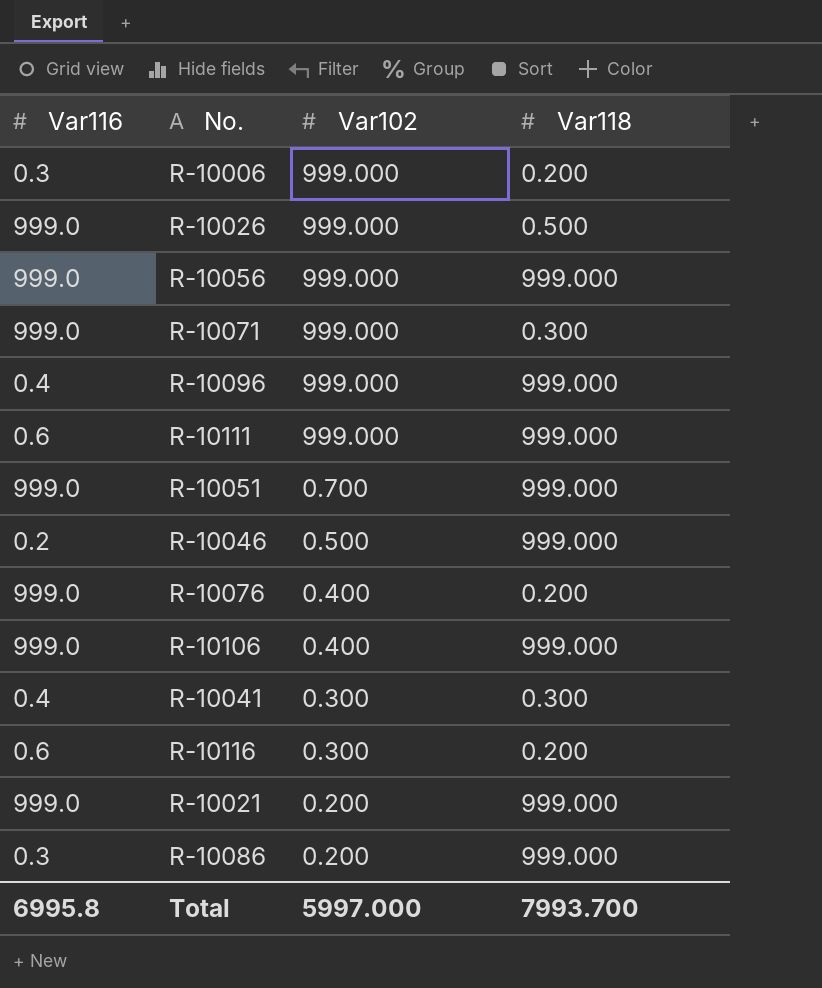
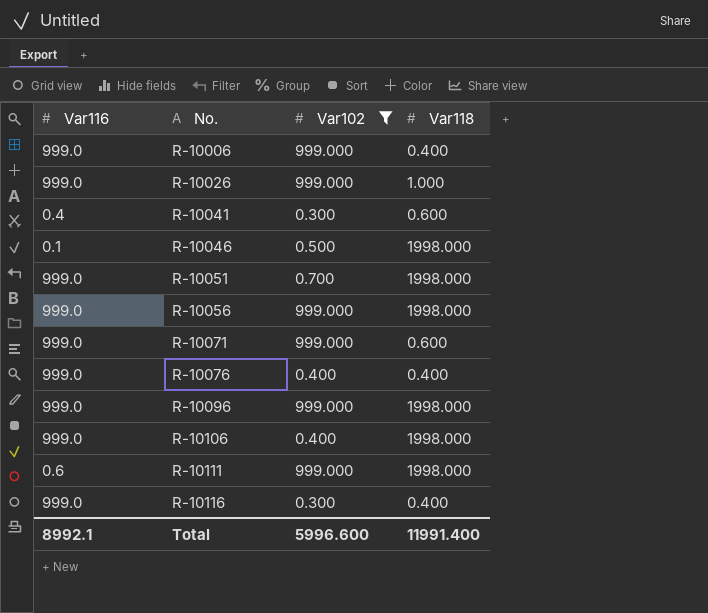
filter: none -> Var102 != 0.200
row order: Var102 descending -> No. ascending
R-10006 | Var116: 0.3 -> 999.0
R-10006 | Var118: 0.200 -> 0.400
R-10026 | Var118: 0.500 -> 1.000
R-10041 | Var118: 0.300 -> 0.600
R-10046 | Var116: 0.2 -> 0.1
R-10046 | Var118: 999.000 -> 1998.000
R-10051 | Var118: 999.000 -> 1998.000
R-10056 | Var118: 999.000 -> 1998.000
R-10071 | Var118: 0.300 -> 0.600
R-10076 | Var118: 0.200 -> 0.400
R-10096 | Var116: 0.4 -> 999.0
R-10096 | Var118: 999.000 -> 1998.000
R-10106 | Var118: 999.000 -> 1998.000
R-10111 | Var118: 999.000 -> 1998.000
R-10116 | Var116: 0.6 -> 999.0
R-10116 | Var118: 0.200 -> 0.400
Total | Var116: 6995.8 -> 8992.1
Total | Var102: 5997.000 -> 5996.600
Total | Var118: 7993.700 -> 11991.400

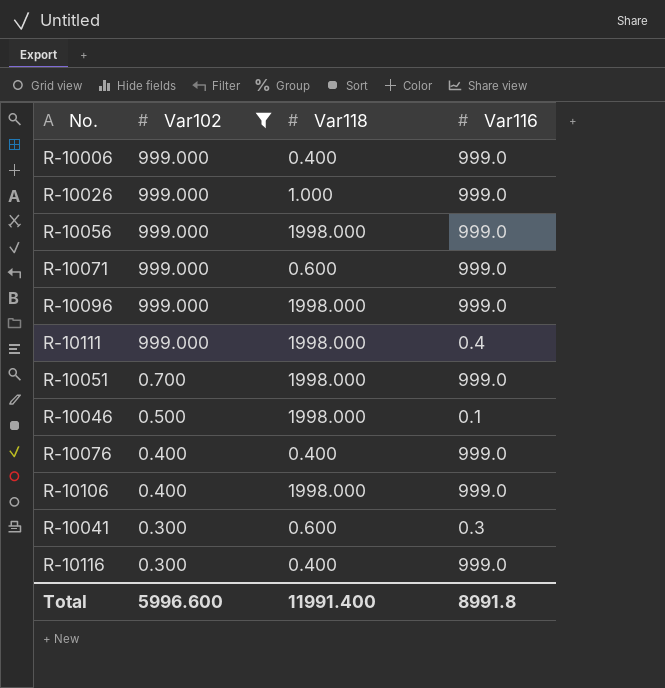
row order: No. ascending -> Var102 descending
column Var116 | position: 1 -> 4
R-10111 | Var116: 0.6 -> 0.4
R-10041 | Var116: 0.4 -> 0.3
Total | Var116: 8992.1 -> 8991.8

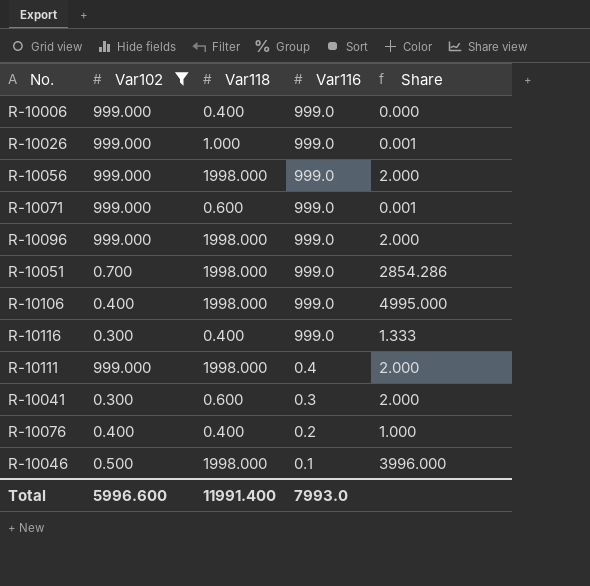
row order: Var102 descending -> Var116 descending
column Share | formula: none -> [Var118] / [Var102]
R-10076 | Var116: 999.0 -> 0.2
Total | Var116: 8991.8 -> 7993.0

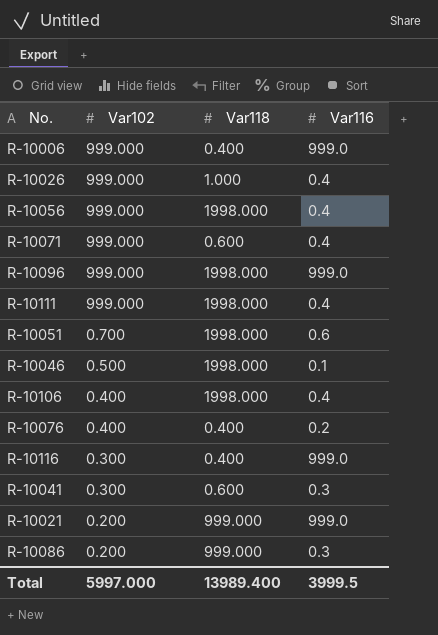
filter: Var102 != 0.200 -> none
row order: Var116 descending -> Var102 descending
column Share | formula: [Var118] / [Var102] -> none
R-10026 | Var116: 999.0 -> 0.4
R-10056 | Var116: 999.0 -> 0.4
R-10071 | Var116: 999.0 -> 0.4
R-10051 | Var116: 999.0 -> 0.6
R-10106 | Var116: 999.0 -> 0.4
Total | Var102: 5996.600 -> 5997.000
Total | Var118: 11991.400 -> 13989.400
Total | Var116: 7993.0 -> 3999.5

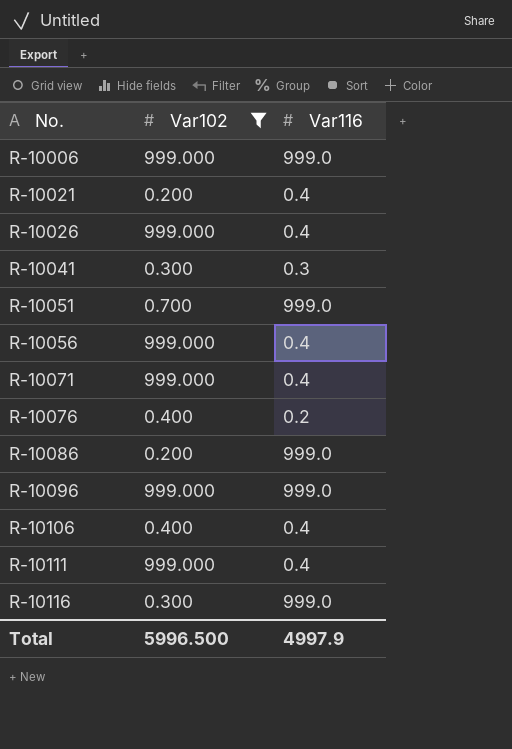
filter: none -> Var102 != 0.500
row order: Var102 descending -> No. ascending
column Var118 | position: 3 -> none
R-10021 | Var116: 999.0 -> 0.4
R-10051 | Var116: 0.6 -> 999.0
R-10086 | Var116: 0.3 -> 999.0
Total | Var102: 5997.000 -> 5996.500
Total | Var116: 3999.5 -> 4997.9

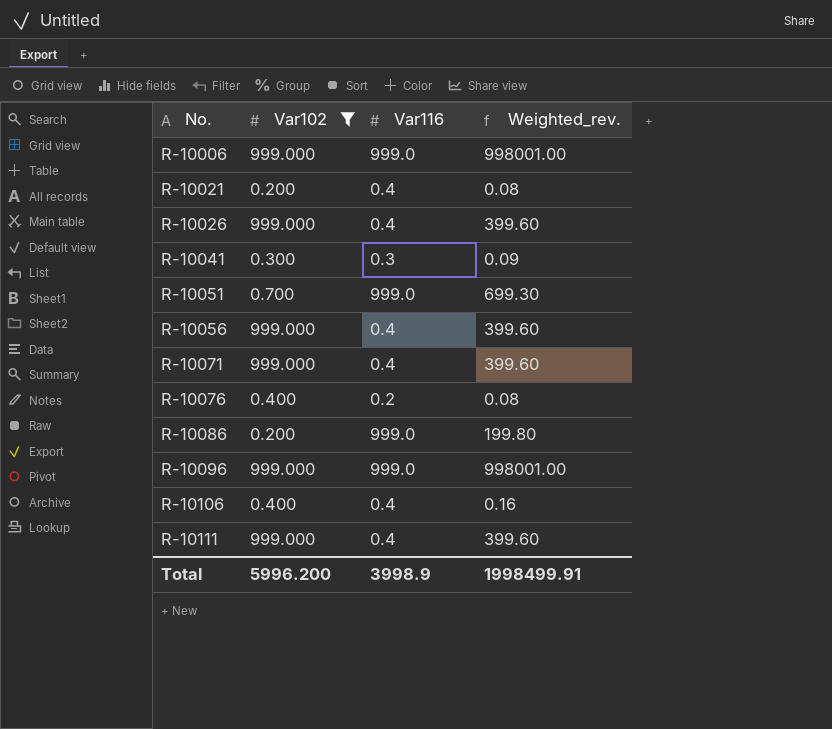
column Weighted_rev. | formula: none -> [Var102] * [Var116]
row R-10116: 0.300 | 999.0 -> none
Total | Var102: 5996.500 -> 5996.200
Total | Var116: 4997.9 -> 3998.9

